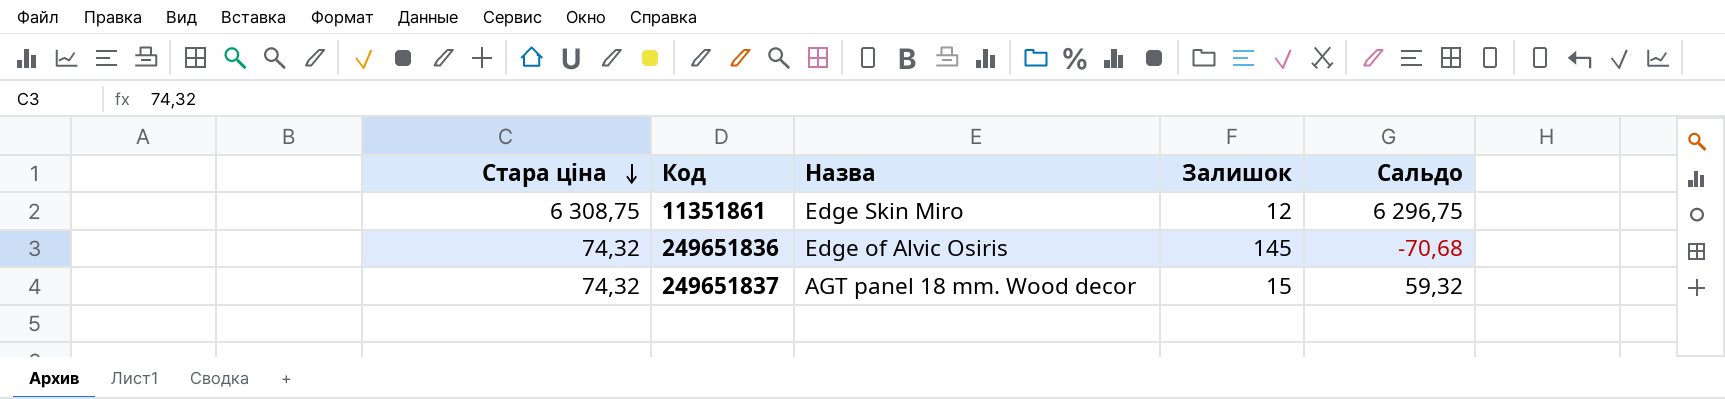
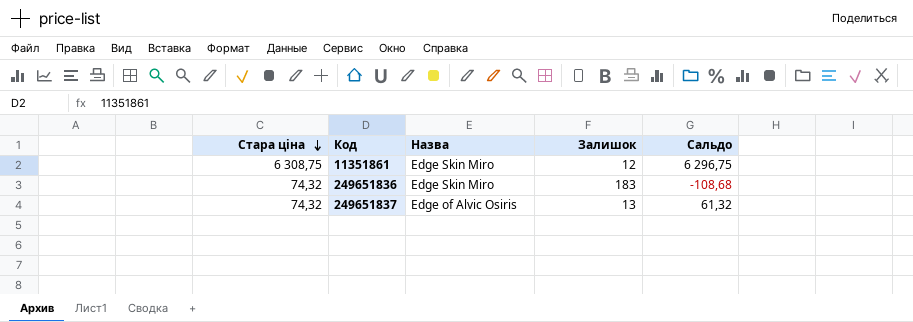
249651836 | Назва: Edge of Alvic Osiris -> Edge Skin Miro
249651836 | Залишок: 145 -> 183
249651836 | Сальдо: -70,68 -> -108,68
249651837 | Назва: AGT panel 18 mm. Wood decor -> Edge of Alvic Osiris
249651837 | Залишок: 15 -> 13
249651837 | Сальдо: 59,32 -> 61,32

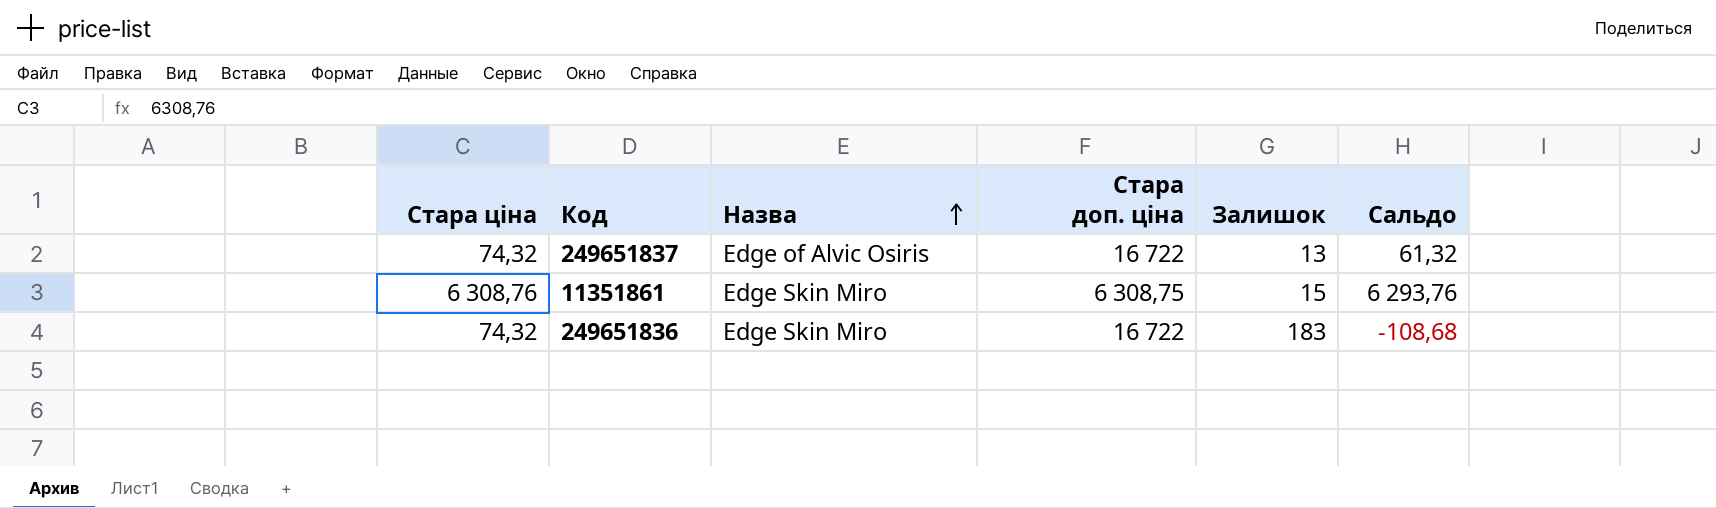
row order: Стара ціна descending -> Назва ascending
column Стара доп. ціна | position: none -> 4
11351861 | Стара ціна: 6 308,75 -> 6 308,76
11351861 | Залишок: 12 -> 15
11351861 | Сальдо: 6 296,75 -> 6 293,76

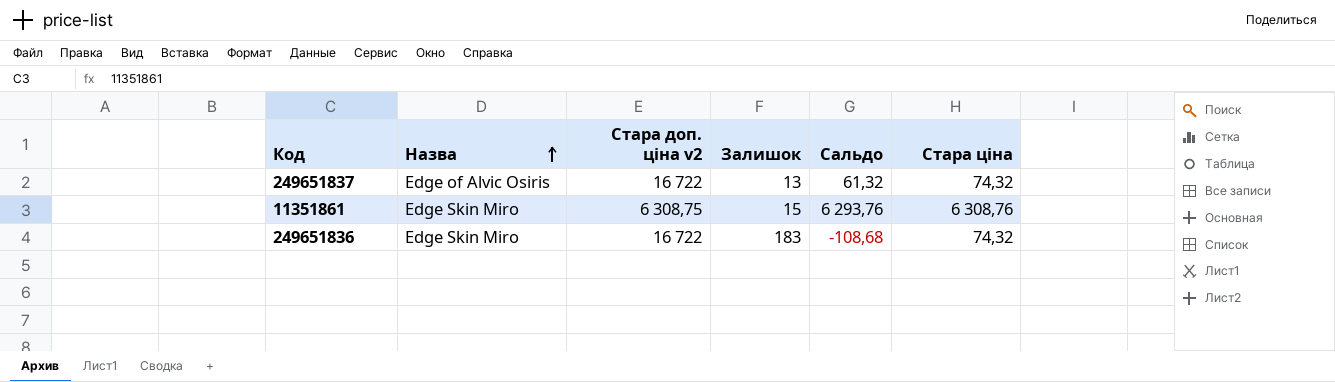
column name: Стара доп. ціна -> Стара доп. ціна v2
column Стара ціна | position: 1 -> 6

